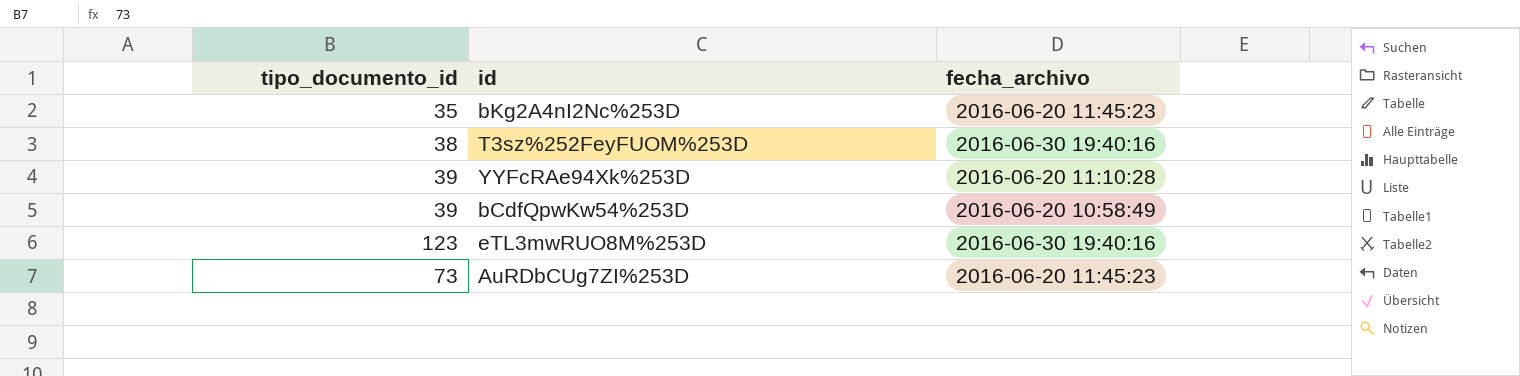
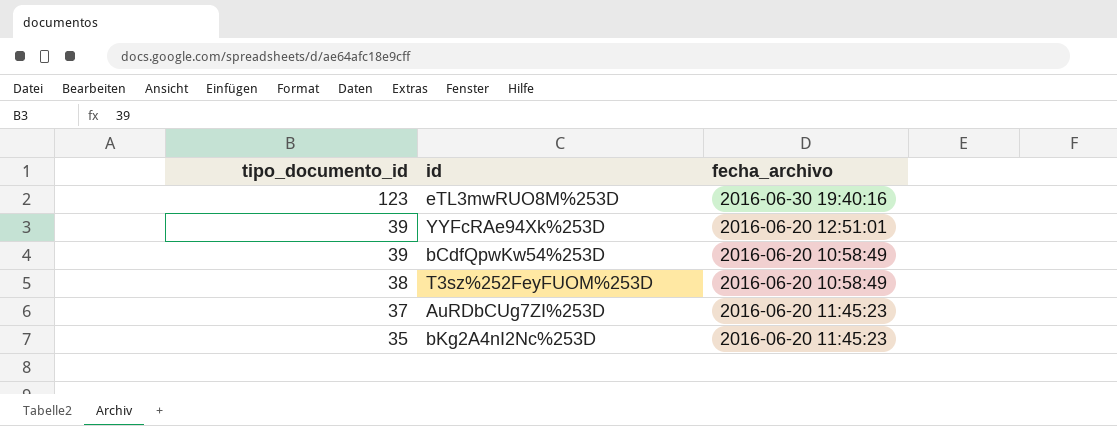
row order: none -> tipo_documento_id descending
YYFcRAe94Xk%253D | fecha_archivo: 2016-06-20 11:10:28 -> 2016-06-20 12:51:01
T3sz%252FeyFUOM%253D | fecha_archivo: 2016-06-30 19:40:16 -> 2016-06-20 10:58:49
AuRDbCUg7ZI%253D | tipo_documento_id: 73 -> 37

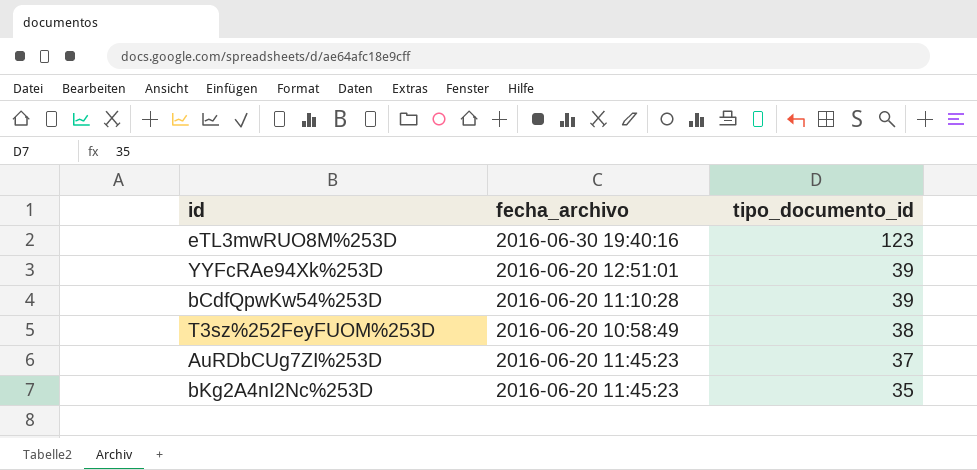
column tipo_documento_id | position: 1 -> 3
bCdfQpwKw54%253D | fecha_archivo: 2016-06-20 10:58:49 -> 2016-06-20 11:10:28

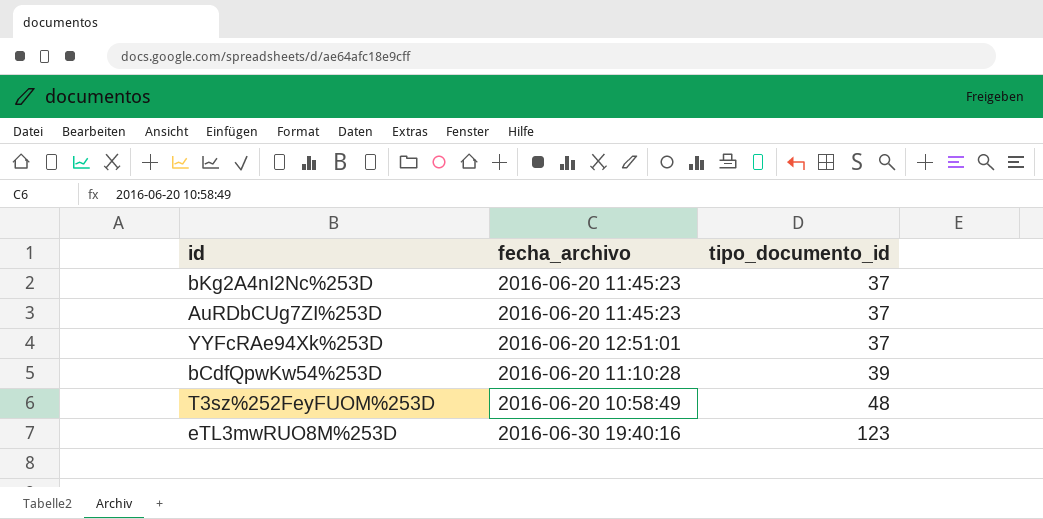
row order: tipo_documento_id descending -> tipo_documento_id ascending
bKg2A4nI2Nc%253D | tipo_documento_id: 35 -> 37
YYFcRAe94Xk%253D | tipo_documento_id: 39 -> 37
T3sz%252FeyFUOM%253D | tipo_documento_id: 38 -> 48

